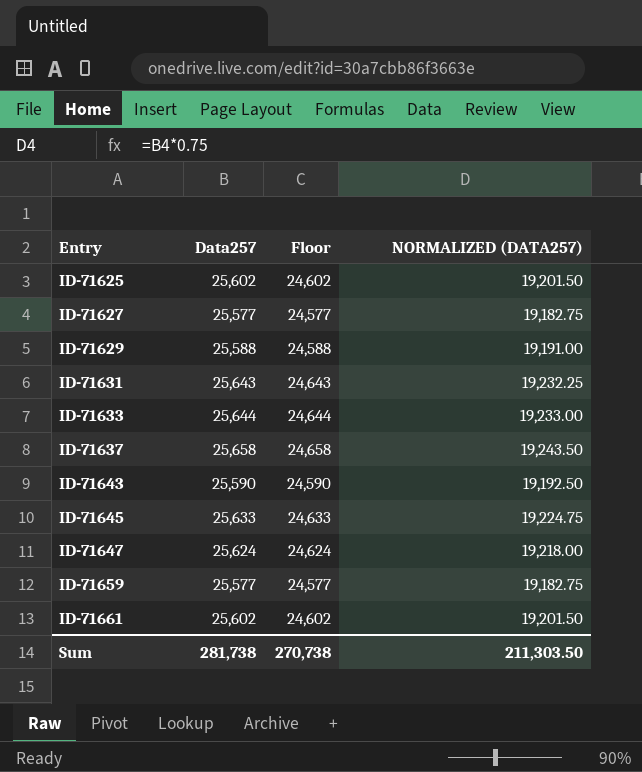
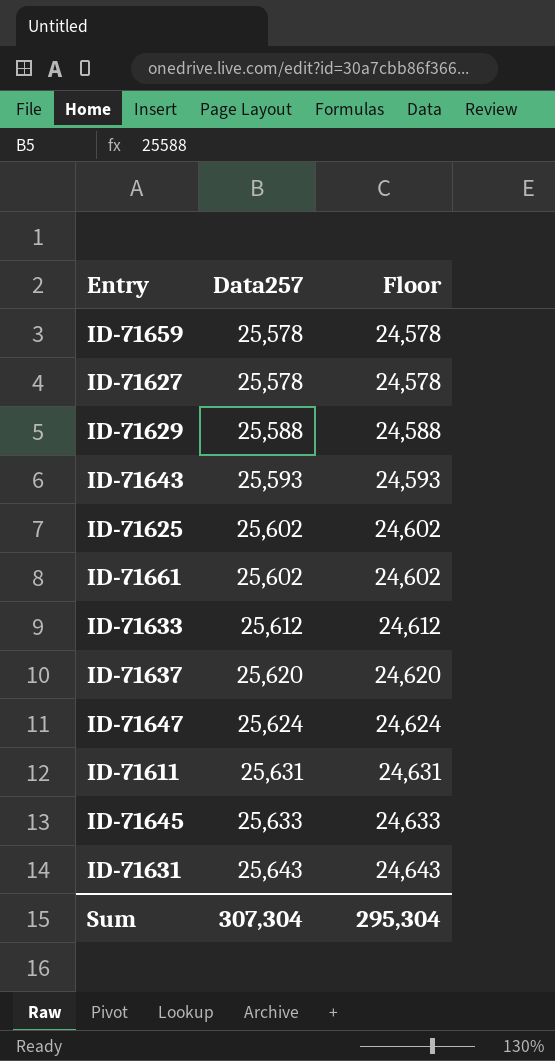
row order: Entry ascending -> Data257 ascending
column NORMALIZED (DATA257) | formula: [Data257] * 0.75 -> none
ID-71659 | Data257: 25,577 -> 25,578
ID-71659 | Floor: 24,577 -> 24,578
ID-71627 | Data257: 25,577 -> 25,578
ID-71627 | Floor: 24,577 -> 24,578
ID-71643 | Data257: 25,590 -> 25,593
ID-71643 | Floor: 24,590 -> 24,593
ID-71633 | Data257: 25,644 -> 25,612
ID-71633 | Floor: 24,644 -> 24,612
ID-71637 | Data257: 25,658 -> 25,620
ID-71637 | Floor: 24,658 -> 24,620
row ID-71611: none -> 25,631 | 24,631
Sum | Data257: 281,738 -> 307,304
Sum | Floor: 270,738 -> 295,304

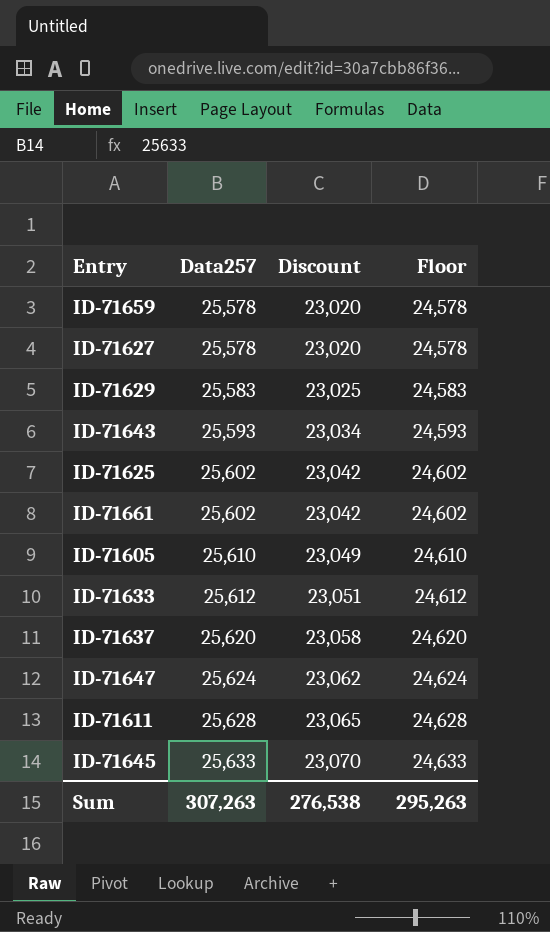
column Discount | formula: none -> [Data257] * 0.9
row ID-71631: 25,643 | 24,643 -> none
ID-71629 | Data257: 25,588 -> 25,583
ID-71629 | Floor: 24,588 -> 24,583
row ID-71605: none -> 25,610 | 23,049 | 24,610
ID-71611 | Data257: 25,631 -> 25,628
ID-71611 | Floor: 24,631 -> 24,628
Sum | Data257: 307,304 -> 307,263
Sum | Floor: 295,304 -> 295,263

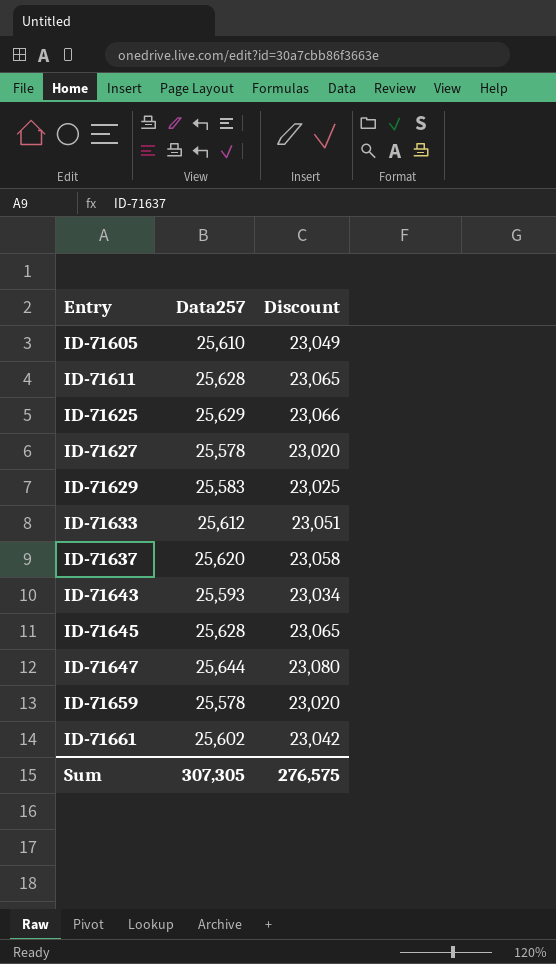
row order: Data257 ascending -> Entry ascending
column Floor | formula: [Data257] - 1000 -> none
ID-71625 | Data257: 25,602 -> 25,629
ID-71625 | Discount: 23,042 -> 23,066
ID-71645 | Data257: 25,633 -> 25,628
ID-71645 | Discount: 23,070 -> 23,065
ID-71647 | Data257: 25,624 -> 25,644
ID-71647 | Discount: 23,062 -> 23,080
Sum | Data257: 307,263 -> 307,305
Sum | Discount: 276,538 -> 276,575

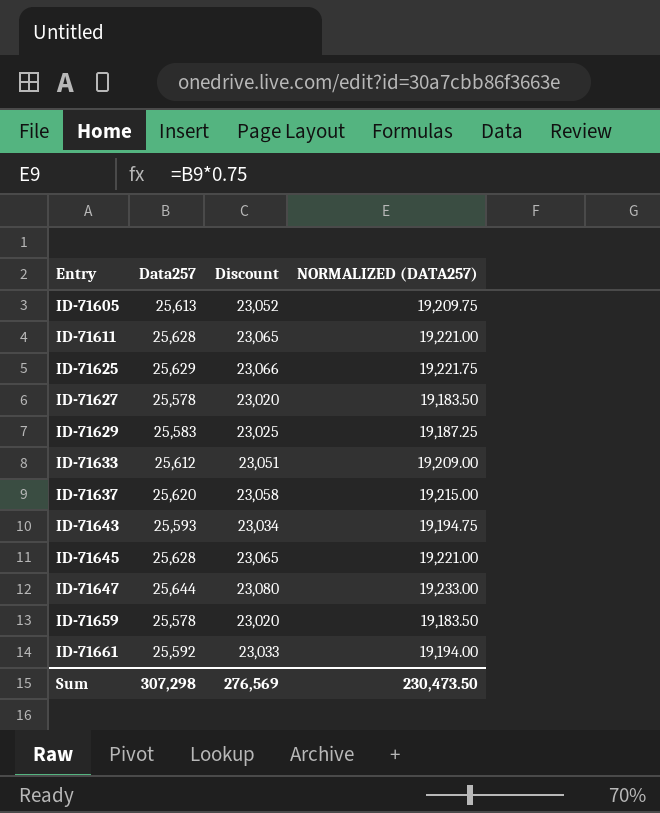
column NORMALIZED (DATA257) | formula: none -> [Data257] * 0.75
ID-71605 | Data257: 25,610 -> 25,613
ID-71605 | Discount: 23,049 -> 23,052
ID-71661 | Data257: 25,602 -> 25,592
ID-71661 | Discount: 23,042 -> 23,033
Sum | Data257: 307,305 -> 307,298
Sum | Discount: 276,575 -> 276,569

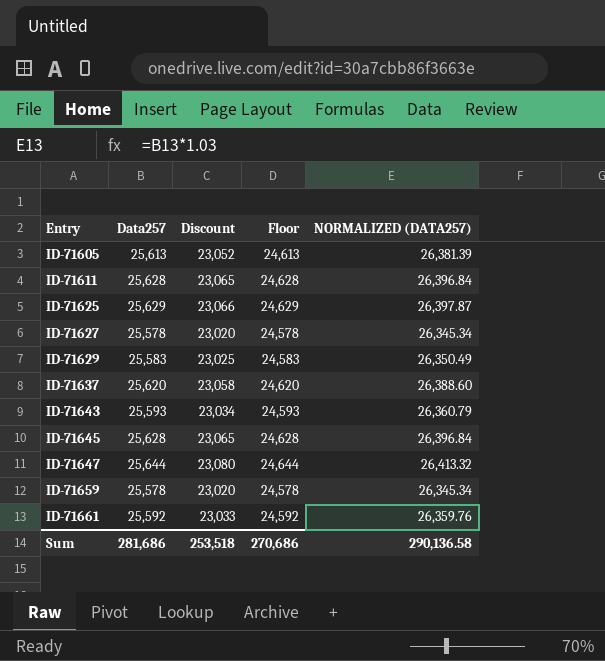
column Floor | formula: none -> [Data257] - 1000
column NORMALIZED (DATA257) | formula: [Data257] * 0.75 -> [Data257] * 1.03
row ID-71633: 25,612 | 23,051 | 19,209.00 -> none
Sum | Data257: 307,298 -> 281,686
Sum | Discount: 276,569 -> 253,518
Sum | NORMALIZED (DATA257): 230,473.50 -> 290,136.58

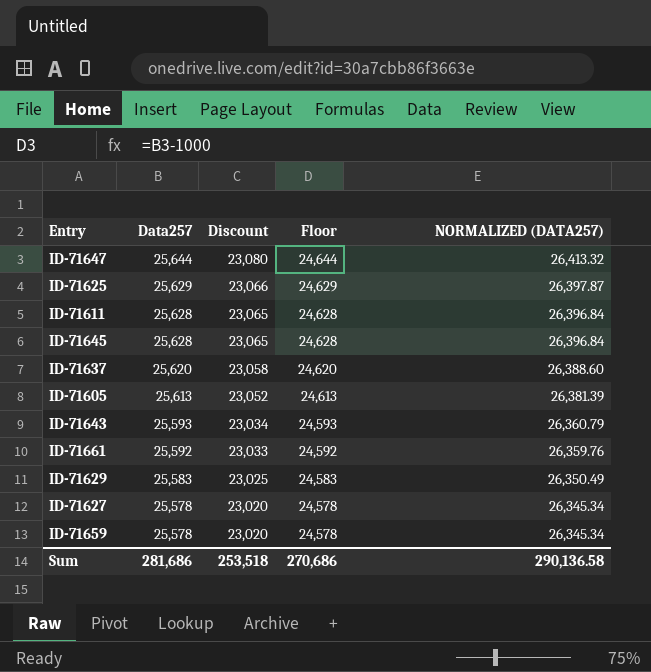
row order: Entry ascending -> Data257 descending

